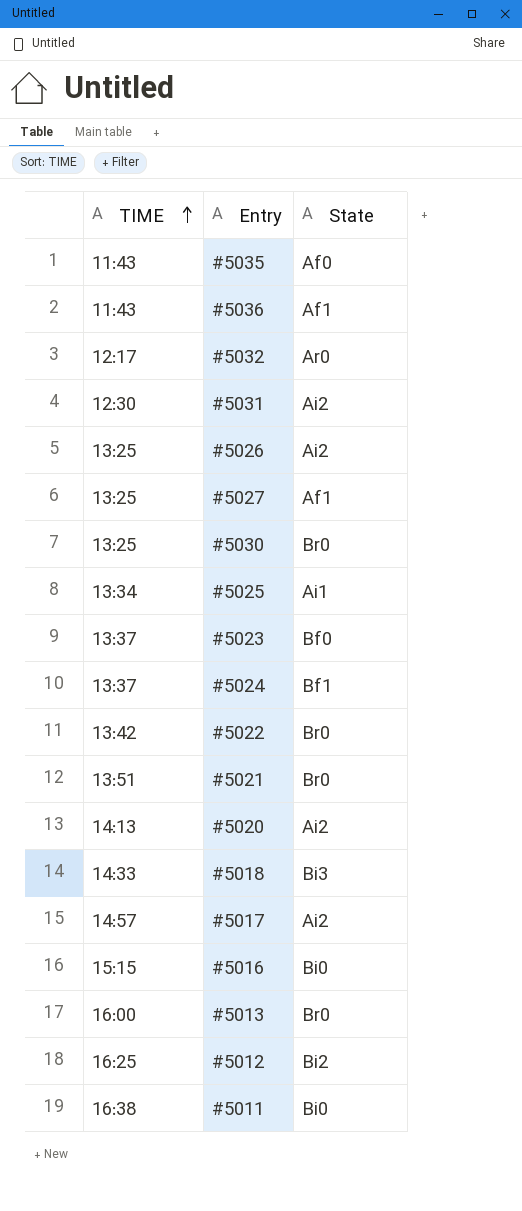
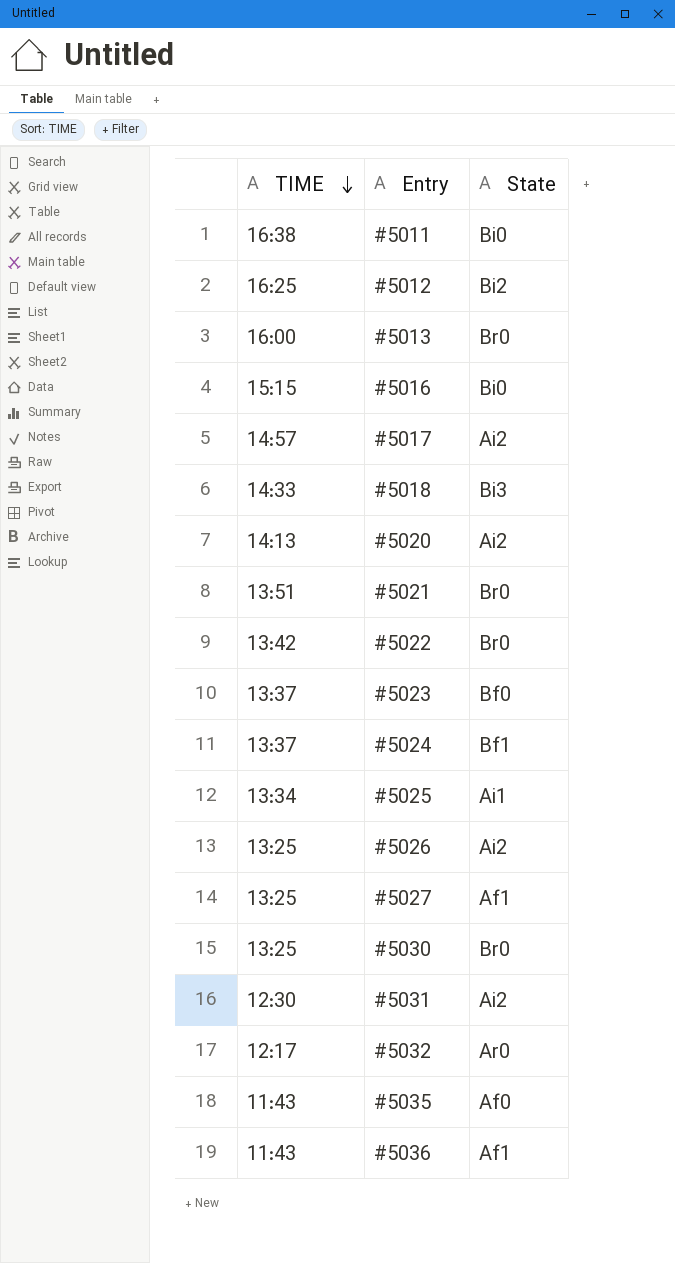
row order: TIME ascending -> TIME descending

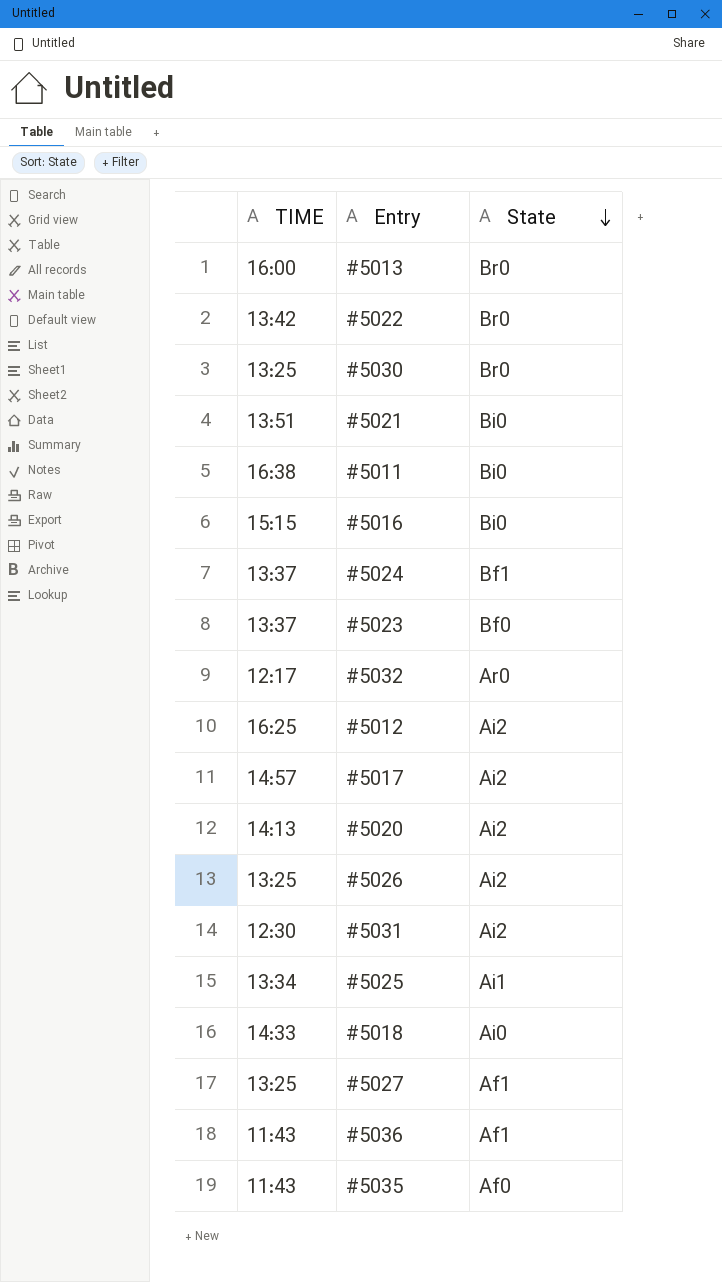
row order: TIME descending -> State descending
#5021 | State: Br0 -> Bi0
#5012 | State: Bi2 -> Ai2
#5018 | State: Bi3 -> Ai0

